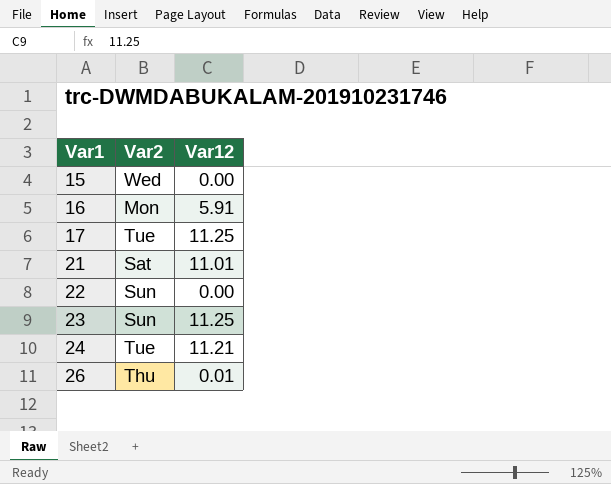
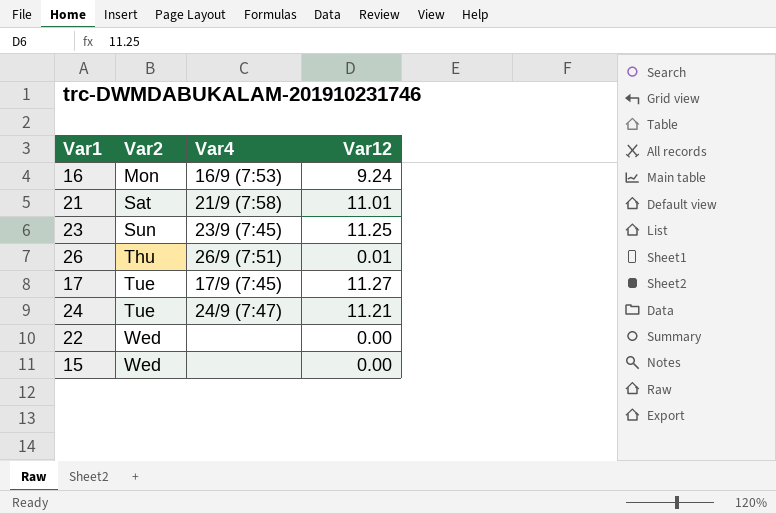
row order: Var1 ascending -> Var2 ascending
column Var4 | position: none -> 3
16 | Var12: 5.91 -> 9.24
17 | Var12: 11.25 -> 11.27
22 | Var2: Sun -> Wed

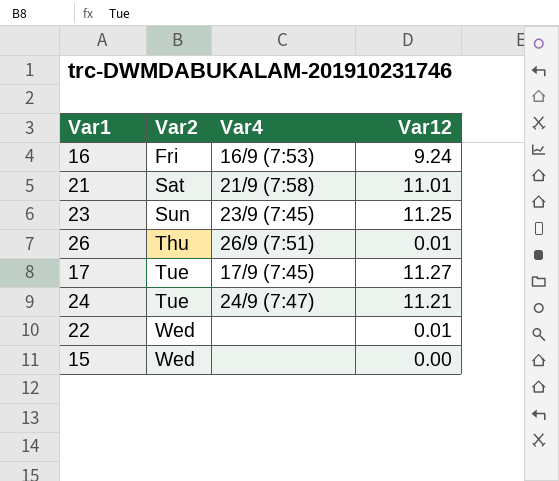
16 | Var2: Mon -> Fri
22 | Var12: 0.00 -> 0.01

